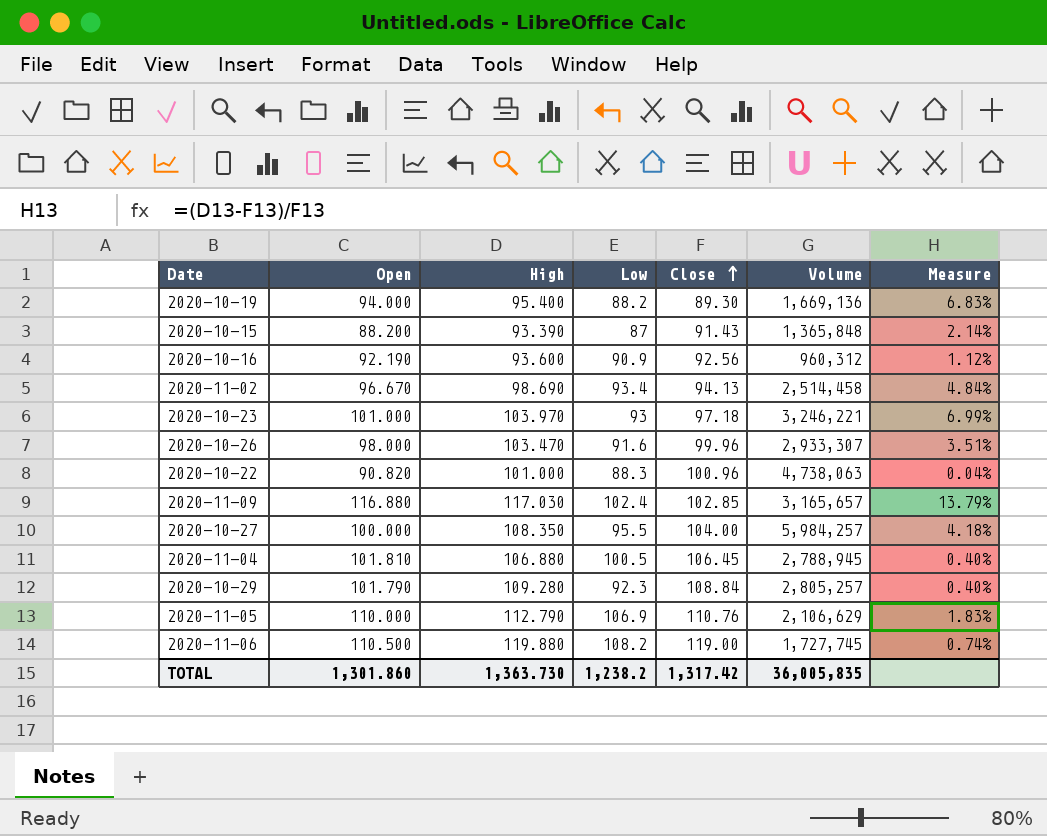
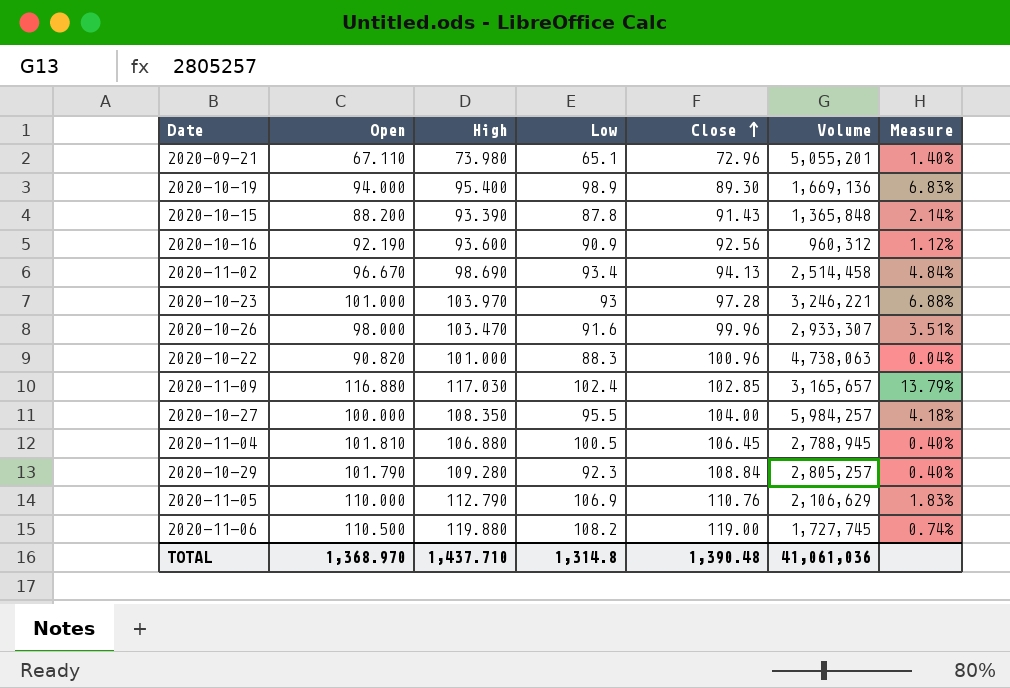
row 2020-09-21: none -> 67.110 | 73.980 | 65.1 | 72.96 | 5,055,201 | 1.40%
2020-10-19 | Low: 88.2 -> 98.9
2020-10-15 | Low: 87 -> 87.8
2020-10-23 | Close: 97.18 -> 97.28
2020-10-23 | Measure: 6.99% -> 6.88%
TOTAL | Open: 1,301.860 -> 1,368.970
TOTAL | High: 1,363.730 -> 1,437.710
TOTAL | Low: 1,238.2 -> 1,314.8
TOTAL | Close: 1,317.42 -> 1,390.48
TOTAL | Volume: 36,005,835 -> 41,061,036

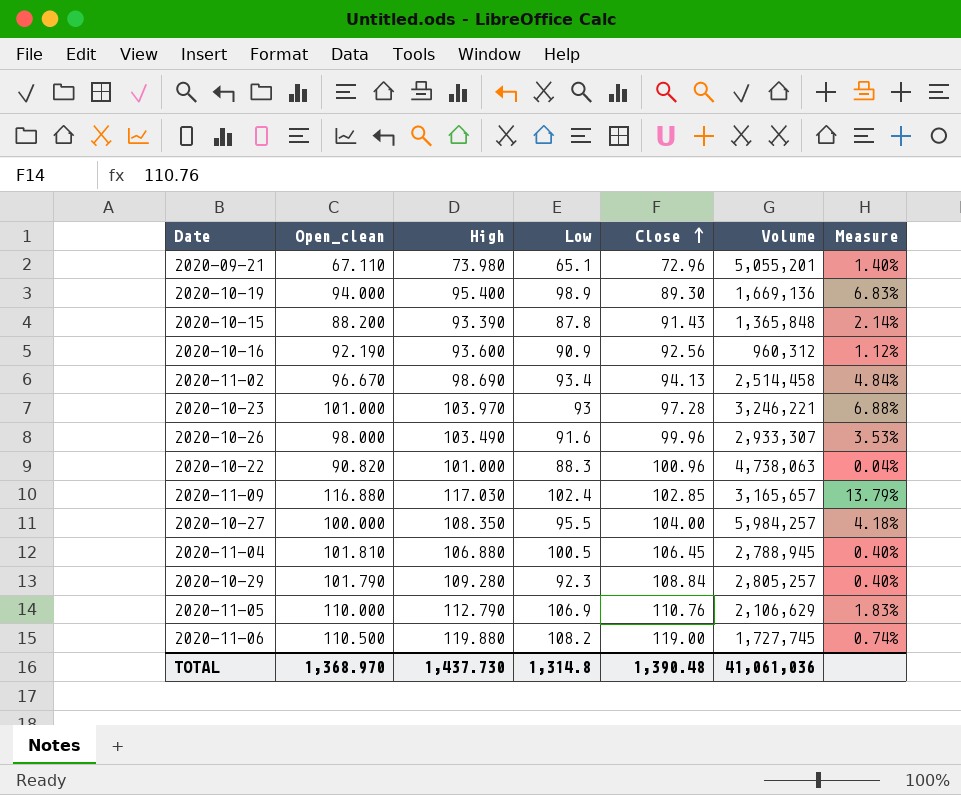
column name: Open -> Open_clean
2020-10-26 | High: 103.470 -> 103.490
2020-10-26 | Measure: 3.51% -> 3.53%
TOTAL | High: 1,437.710 -> 1,437.730

